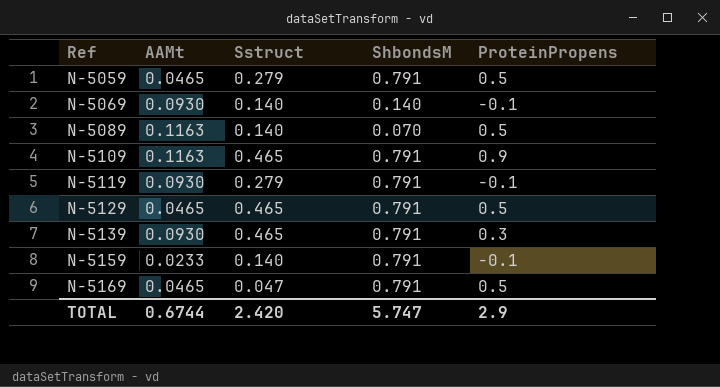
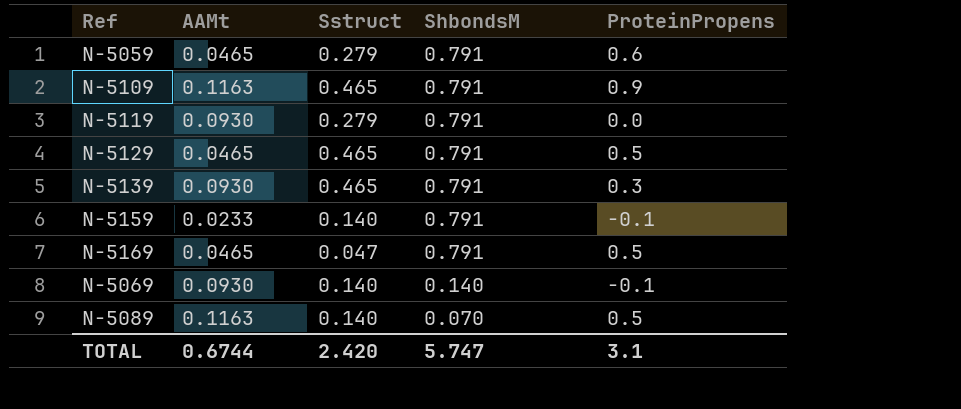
row order: Ref ascending -> ShbondsM descending
N-5059 | ProteinPropens: 0.5 -> 0.6
N-5119 | ProteinPropens: -0.1 -> 0.0
TOTAL | ProteinPropens: 2.9 -> 3.1

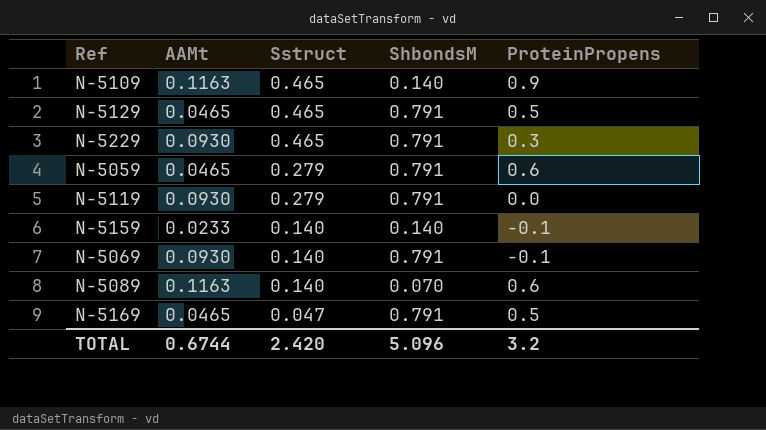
row order: ShbondsM descending -> Sstruct descending
row N-5139: 0.0930 | 0.465 | 0.791 | 0.3 -> none
N-5109 | ShbondsM: 0.791 -> 0.140
row N-5229: none -> 0.0930 | 0.465 | 0.791 | 0.3
N-5159 | ShbondsM: 0.791 -> 0.140
N-5069 | ShbondsM: 0.140 -> 0.791
N-5089 | ProteinPropens: 0.5 -> 0.6
TOTAL | ShbondsM: 5.747 -> 5.096
TOTAL | ProteinPropens: 3.1 -> 3.2

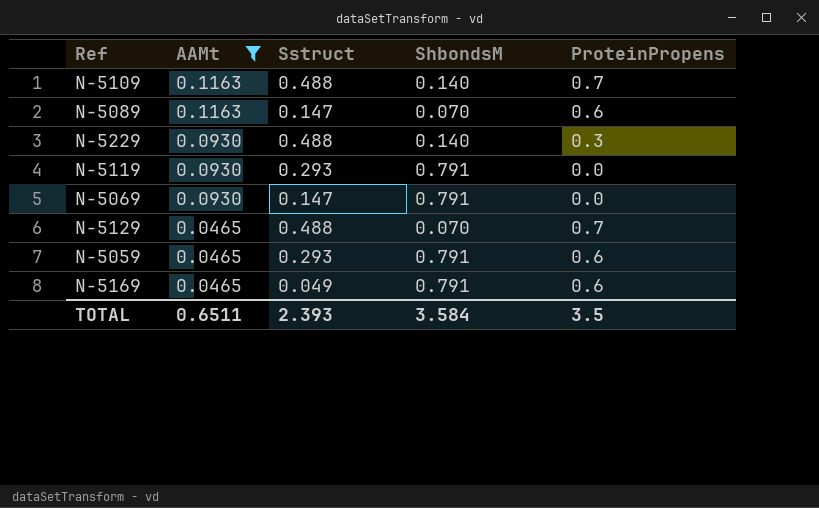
filter: none -> AAMt != 0.0233
row order: Sstruct descending -> AAMt descending
N-5109 | Sstruct: 0.465 -> 0.488
N-5109 | ProteinPropens: 0.9 -> 0.7
N-5089 | Sstruct: 0.140 -> 0.147
N-5229 | Sstruct: 0.465 -> 0.488
N-5229 | ShbondsM: 0.791 -> 0.140
N-5119 | Sstruct: 0.279 -> 0.293
N-5069 | Sstruct: 0.140 -> 0.147
N-5069 | ProteinPropens: -0.1 -> 0.0
N-5129 | Sstruct: 0.465 -> 0.488
N-5129 | ShbondsM: 0.791 -> 0.070
N-5129 | ProteinPropens: 0.5 -> 0.7
N-5059 | Sstruct: 0.279 -> 0.293
N-5169 | Sstruct: 0.047 -> 0.049
N-5169 | ProteinPropens: 0.5 -> 0.6
TOTAL | AAMt: 0.6744 -> 0.6511
TOTAL | Sstruct: 2.420 -> 2.393
TOTAL | ShbondsM: 5.096 -> 3.584
TOTAL | ProteinPropens: 3.2 -> 3.5

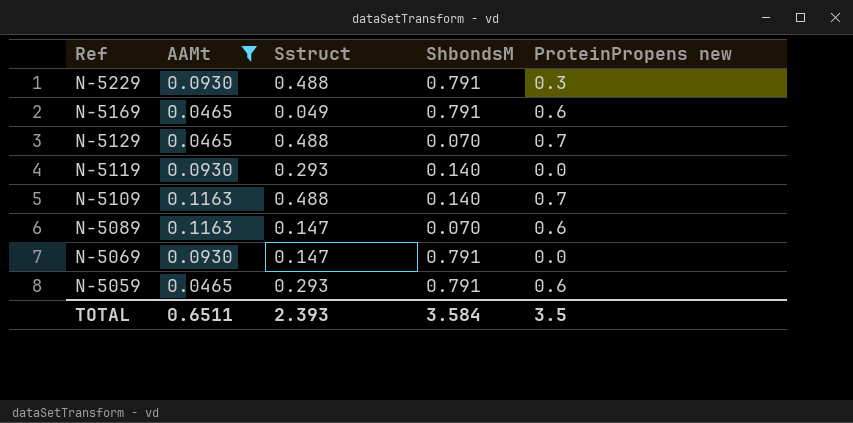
row order: AAMt descending -> Ref descending
column name: ProteinPropens -> ProteinPropens new
N-5229 | ShbondsM: 0.140 -> 0.791
N-5119 | ShbondsM: 0.791 -> 0.140

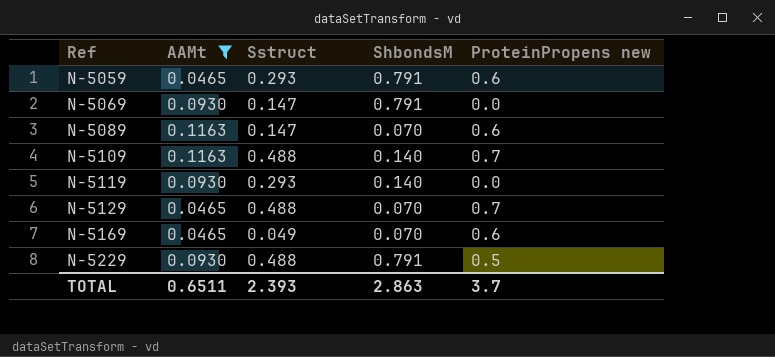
row order: Ref descending -> Ref ascending
N-5169 | ShbondsM: 0.791 -> 0.070
N-5229 | ProteinPropens new: 0.3 -> 0.5
TOTAL | ShbondsM: 3.584 -> 2.863
TOTAL | ProteinPropens new: 3.5 -> 3.7

